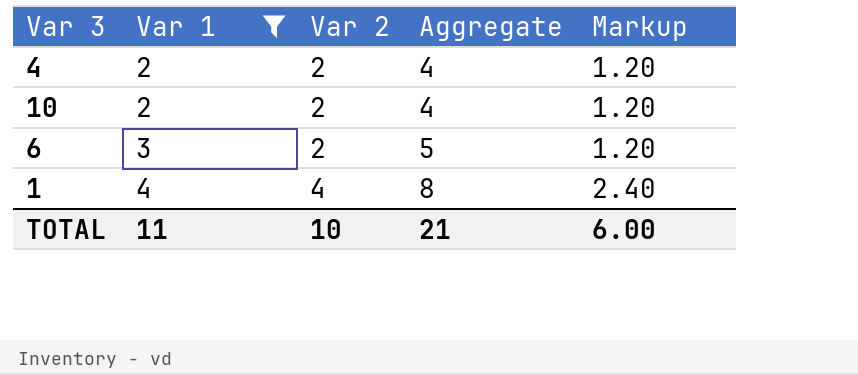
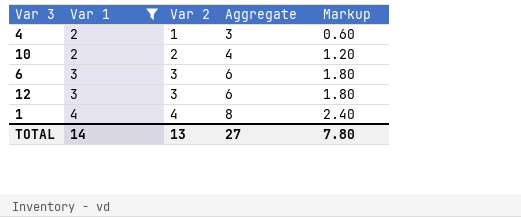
4 | Var 2: 2 -> 1
4 | Aggregate: 4 -> 3
4 | Markup: 1.20 -> 0.60
6 | Var 2: 2 -> 3
6 | Aggregate: 5 -> 6
6 | Markup: 1.20 -> 1.80
row 12: none -> 3 | 3 | 6 | 1.80
TOTAL | Var 1: 11 -> 14
TOTAL | Var 2: 10 -> 13
TOTAL | Aggregate: 21 -> 27
TOTAL | Markup: 6.00 -> 7.80

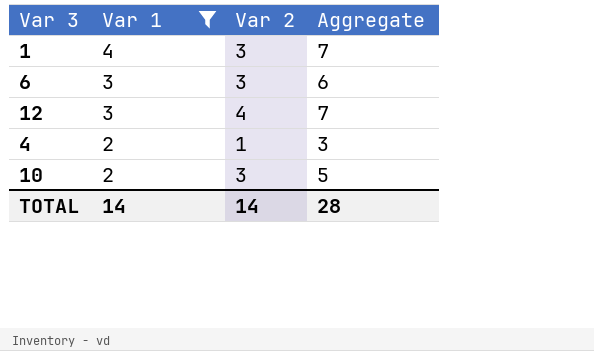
row order: Var 1 ascending -> Var 1 descending
column Markup | formula: [Var 2] * 0.6 -> none
1 | Var 2: 4 -> 3
1 | Aggregate: 8 -> 7
12 | Var 2: 3 -> 4
12 | Aggregate: 6 -> 7
10 | Var 2: 2 -> 3
10 | Aggregate: 4 -> 5
TOTAL | Var 2: 13 -> 14
TOTAL | Aggregate: 27 -> 28

